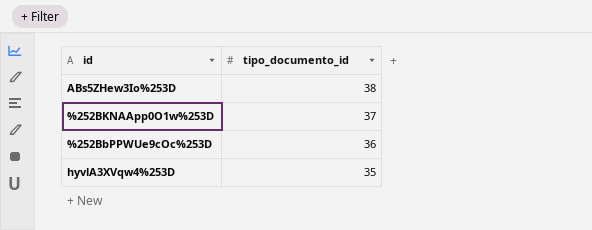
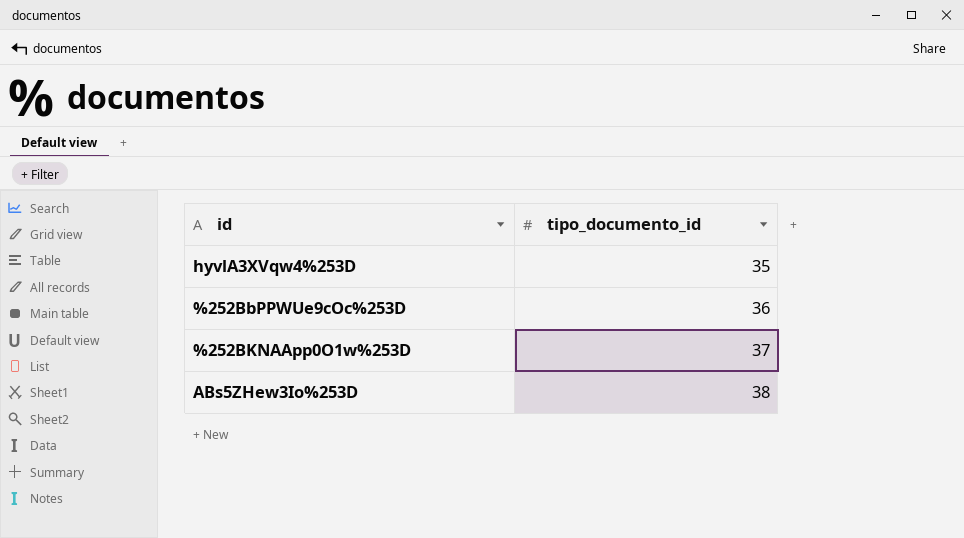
row order: tipo_documento_id descending -> tipo_documento_id ascending

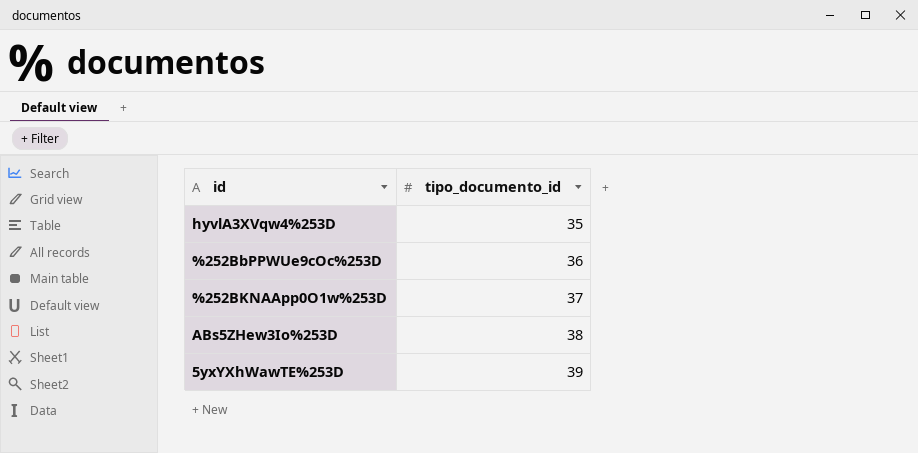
row 5yxYXhWawTE%253D: none -> 39

